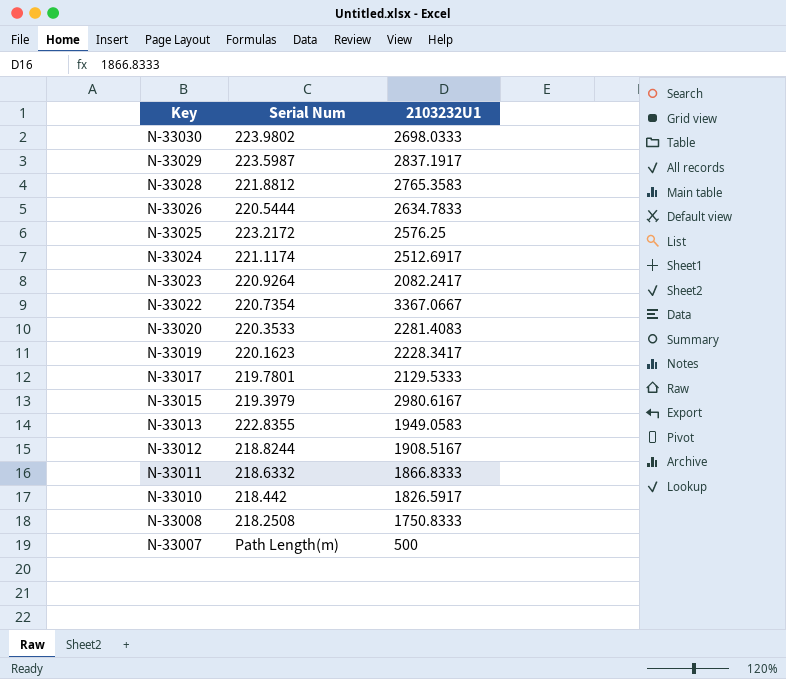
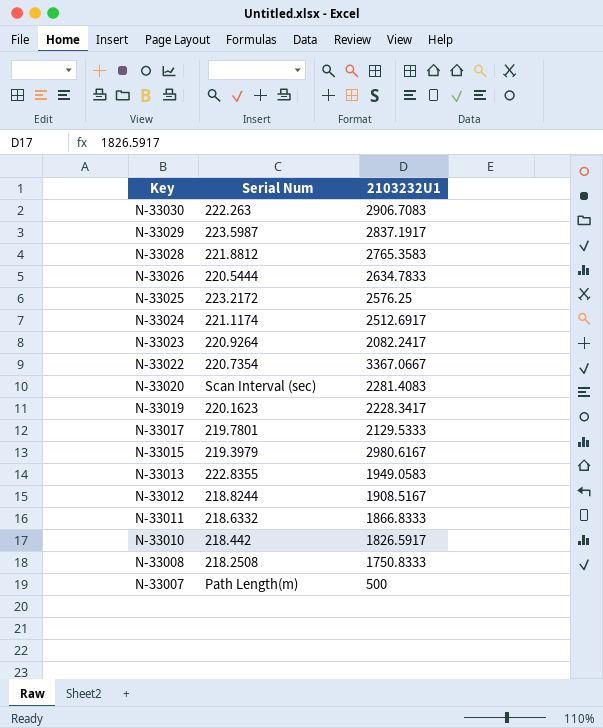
N-33030 | Serial Num: 223.9802 -> 222.263
N-33030 | 2103232U1: 2698.0333 -> 2906.7083
N-33020 | Serial Num: 220.3533 -> Scan Interval (sec)

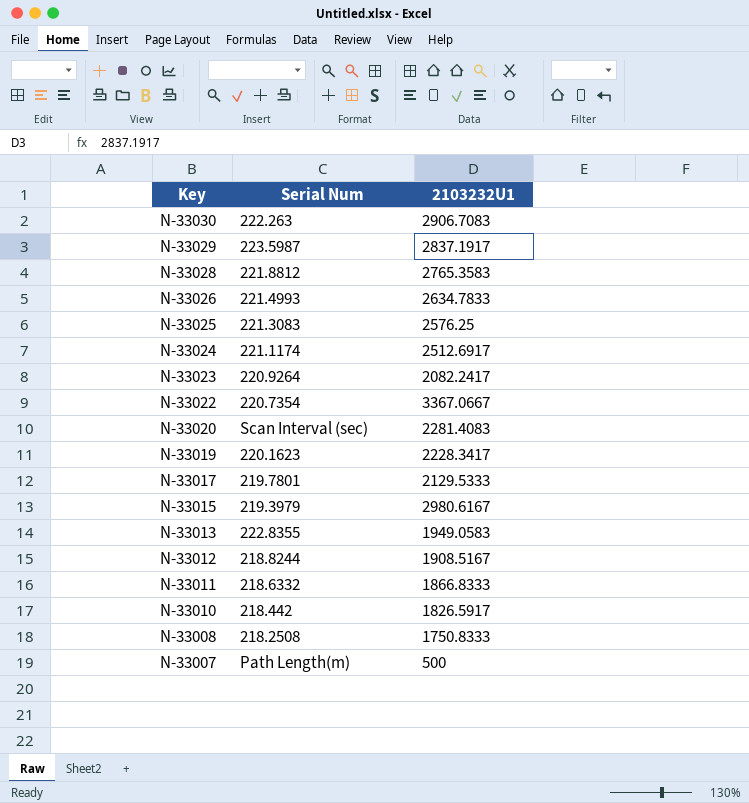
N-33026 | Serial Num: 220.5444 -> 221.4993
N-33025 | Serial Num: 223.2172 -> 221.3083

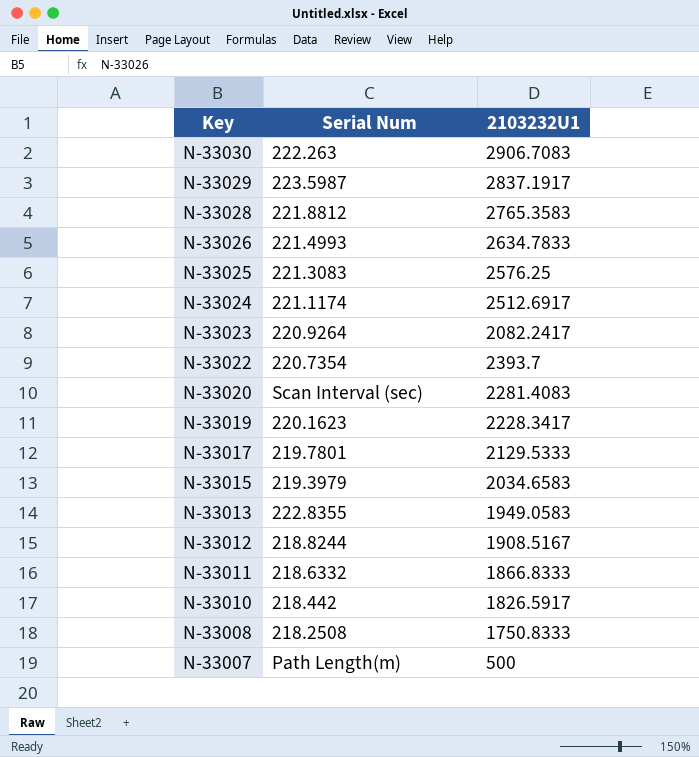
N-33022 | 2103232U1: 3367.0667 -> 2393.7
N-33015 | 2103232U1: 2980.6167 -> 2034.6583

